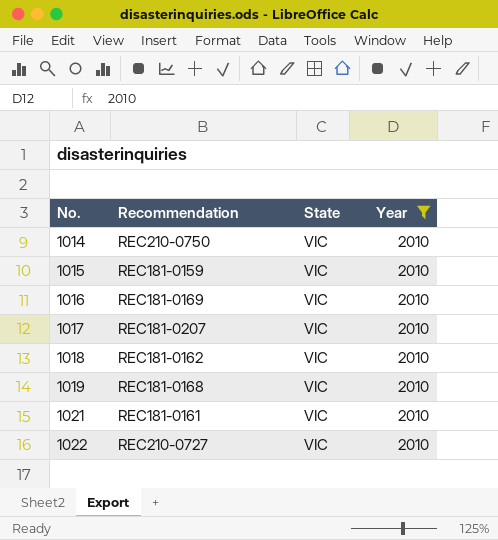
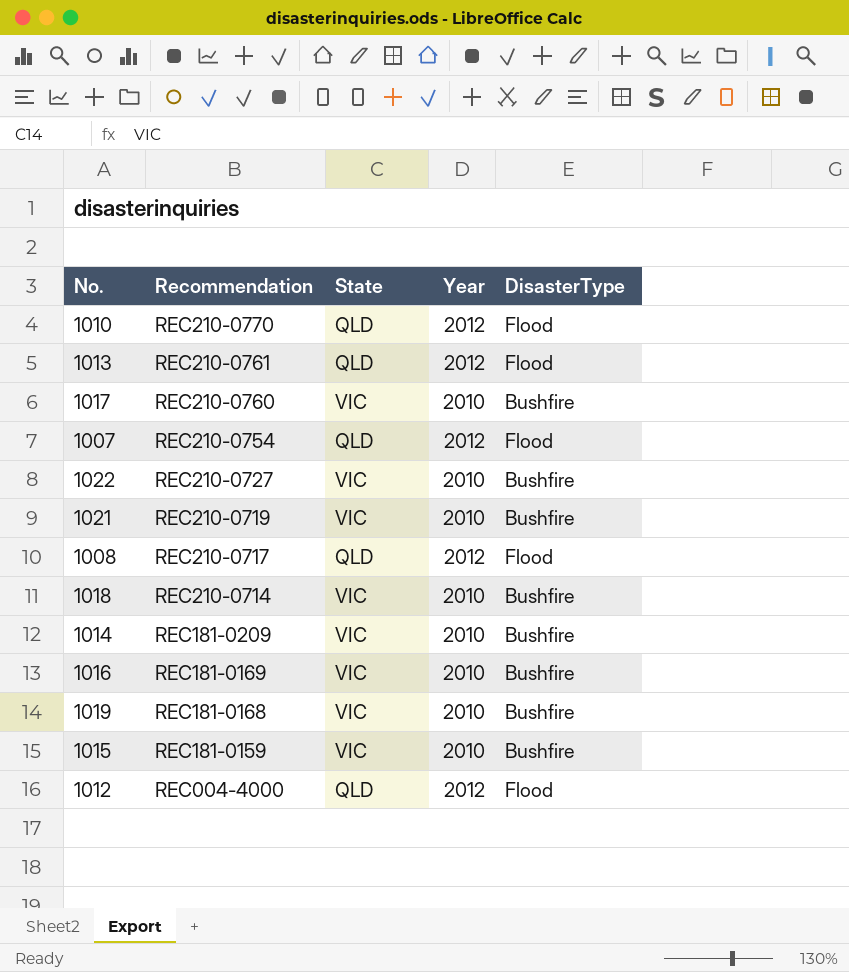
filter: Year = 2010 -> none
row order: No. ascending -> Recommendation descending
column DisasterType | position: none -> 5
1017 | Recommendation: REC181-0207 -> REC210-0760
1021 | Recommendation: REC181-0161 -> REC210-0719
1018 | Recommendation: REC181-0162 -> REC210-0714
1014 | Recommendation: REC210-0750 -> REC181-0209

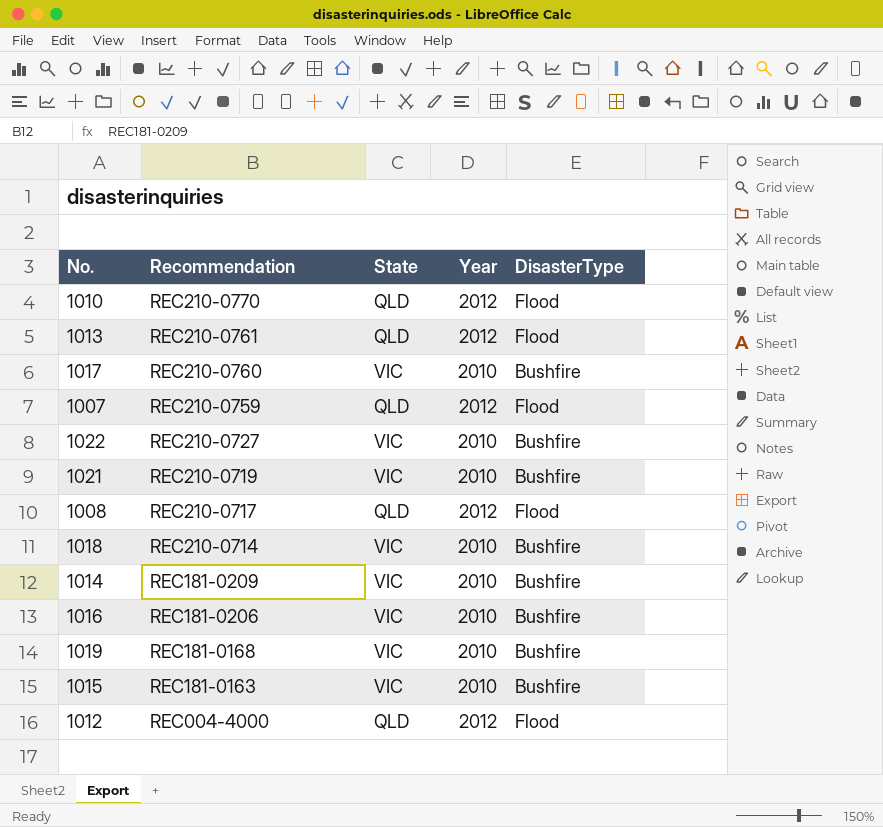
1007 | Recommendation: REC210-0754 -> REC210-0759
1016 | Recommendation: REC181-0169 -> REC181-0206
1015 | Recommendation: REC181-0159 -> REC181-0163

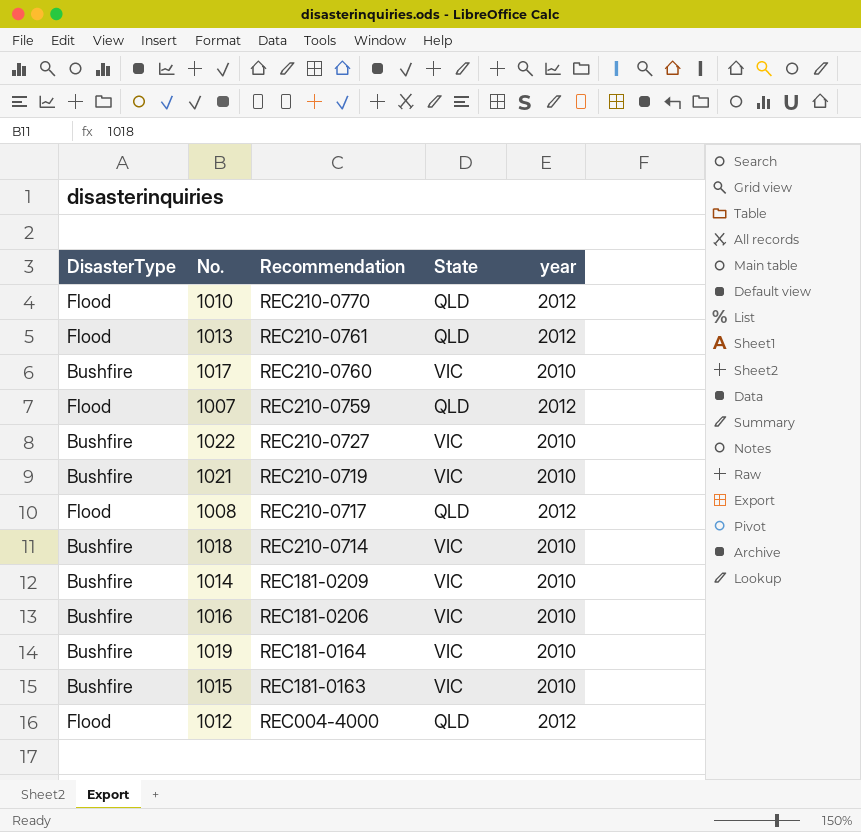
column DisasterType | position: 5 -> 1
column name: Year -> year
1019 | Recommendation: REC181-0168 -> REC181-0164

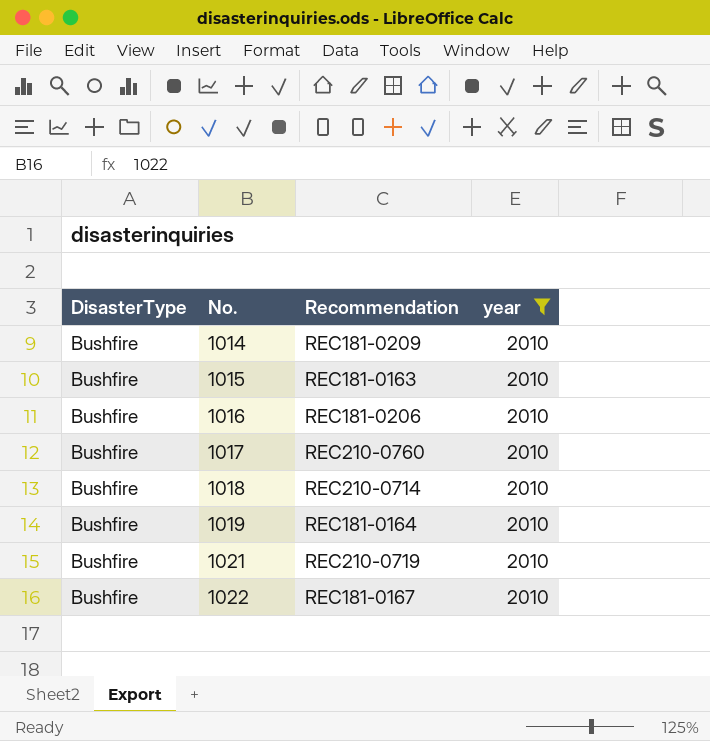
filter: none -> year = 2010
row order: Recommendation descending -> No. ascending
column State | position: 4 -> none
1022 | Recommendation: REC210-0727 -> REC181-0167

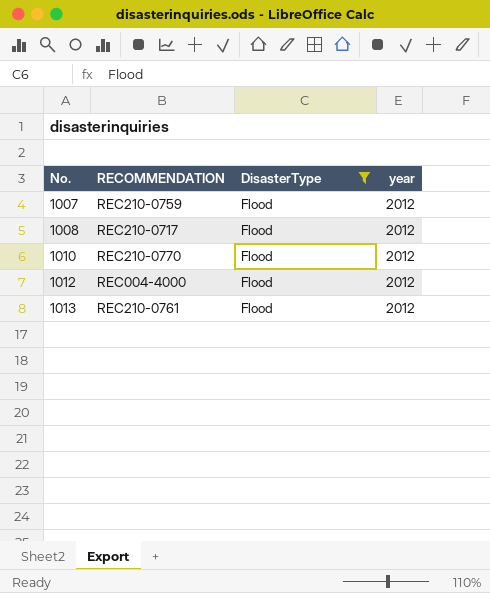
filter: year = 2010 -> DisasterType = Flood
column name: Recommendation -> RECOMMENDATION
column DisasterType | position: 1 -> 3

